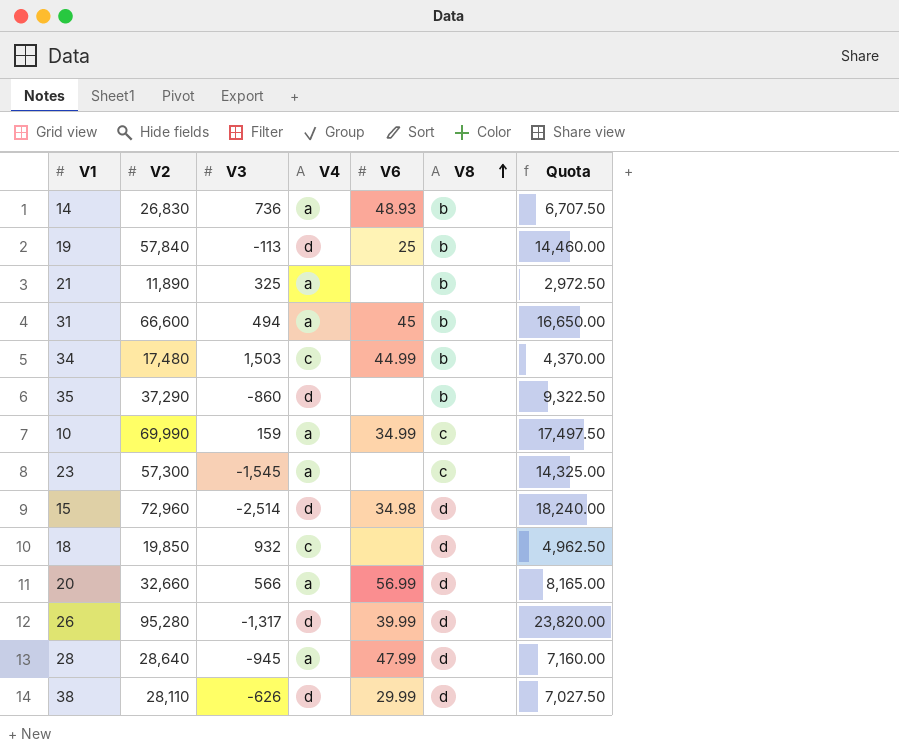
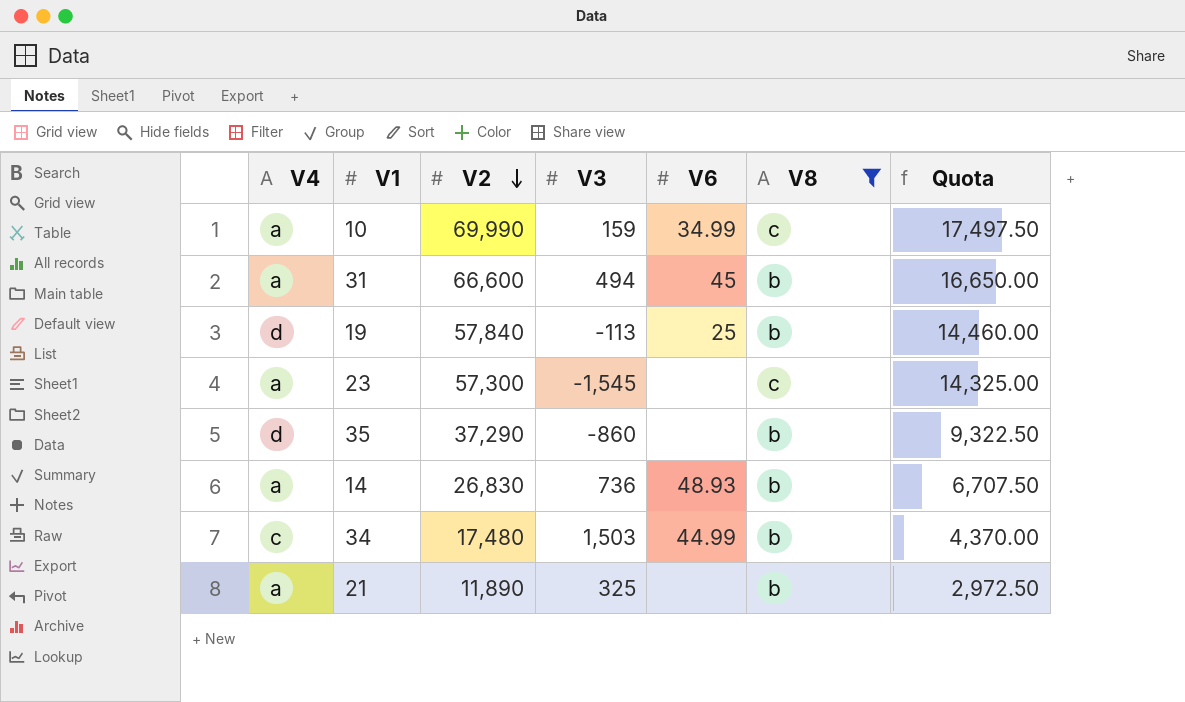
filter: none -> V8 != d
row order: V8 ascending -> V2 descending
column V4 | position: 4 -> 1

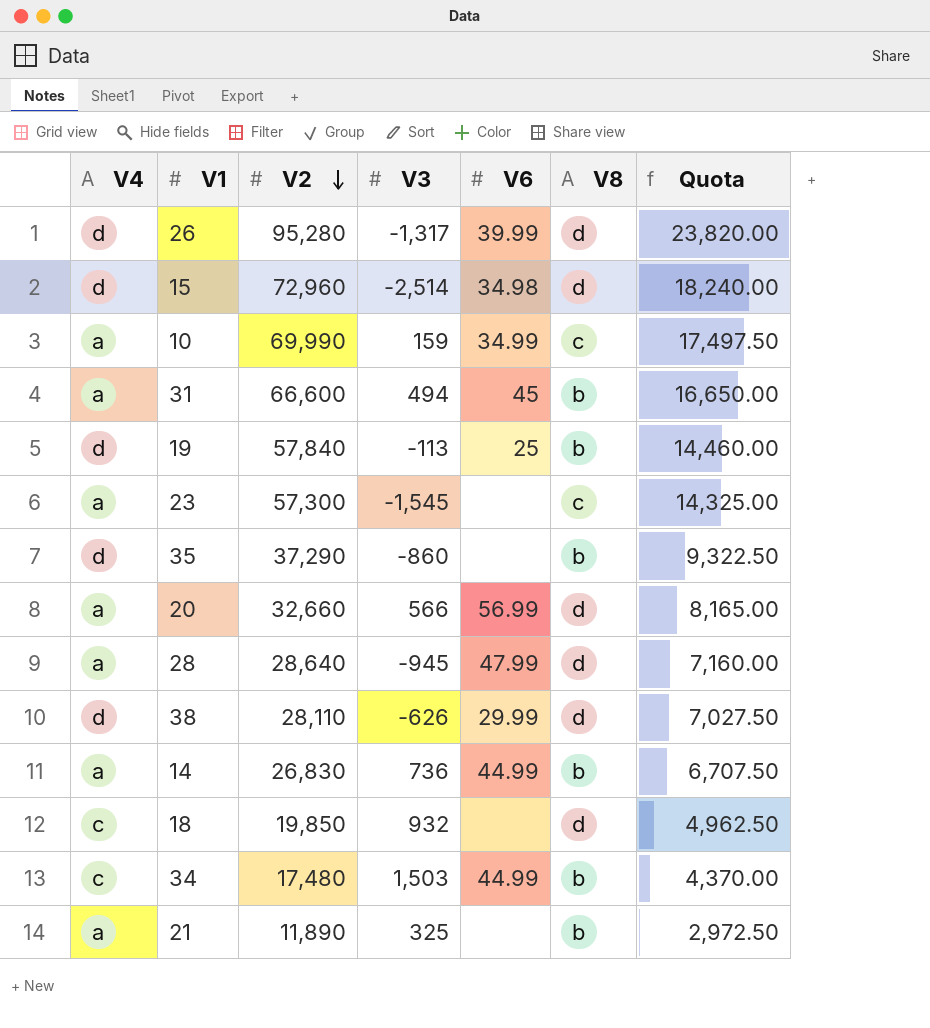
filter: V8 != d -> none
14 | V6: 48.93 -> 44.99

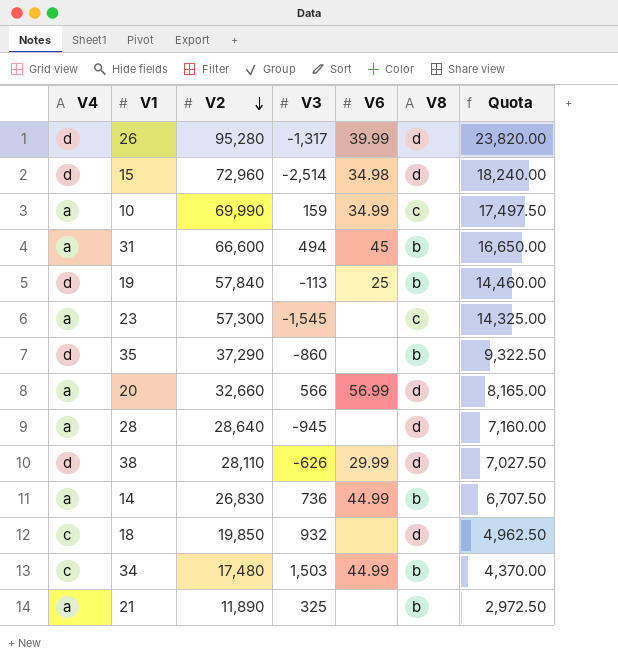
28 | V6: 47.99 -> none

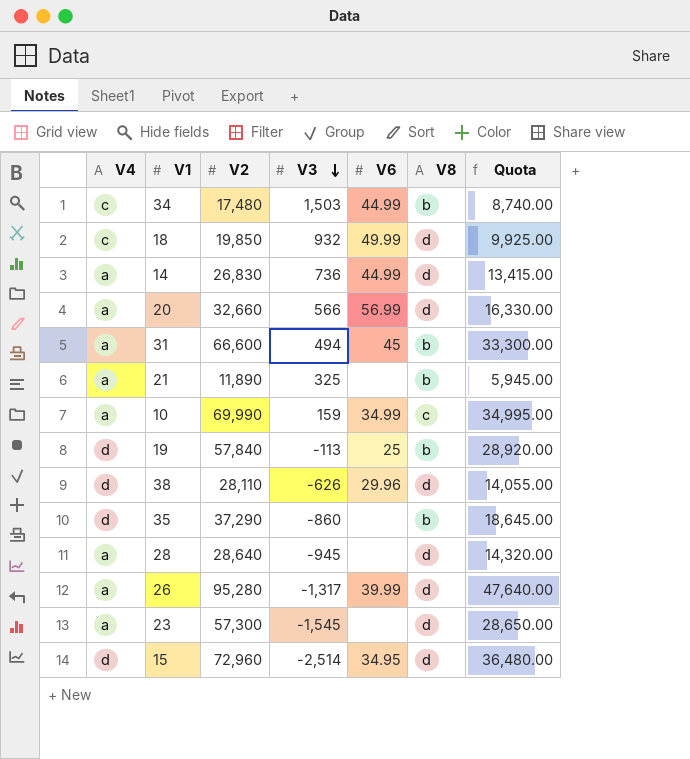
row order: V2 descending -> V3 descending
column Quota | formula: [V2] * 0.25 -> [V2] * 0.5
18 | V6: none -> 49.99
14 | V8: b -> d
38 | V6: 29.99 -> 29.96
26 | V4: d -> a
23 | V8: c -> d
15 | V6: 34.98 -> 34.95

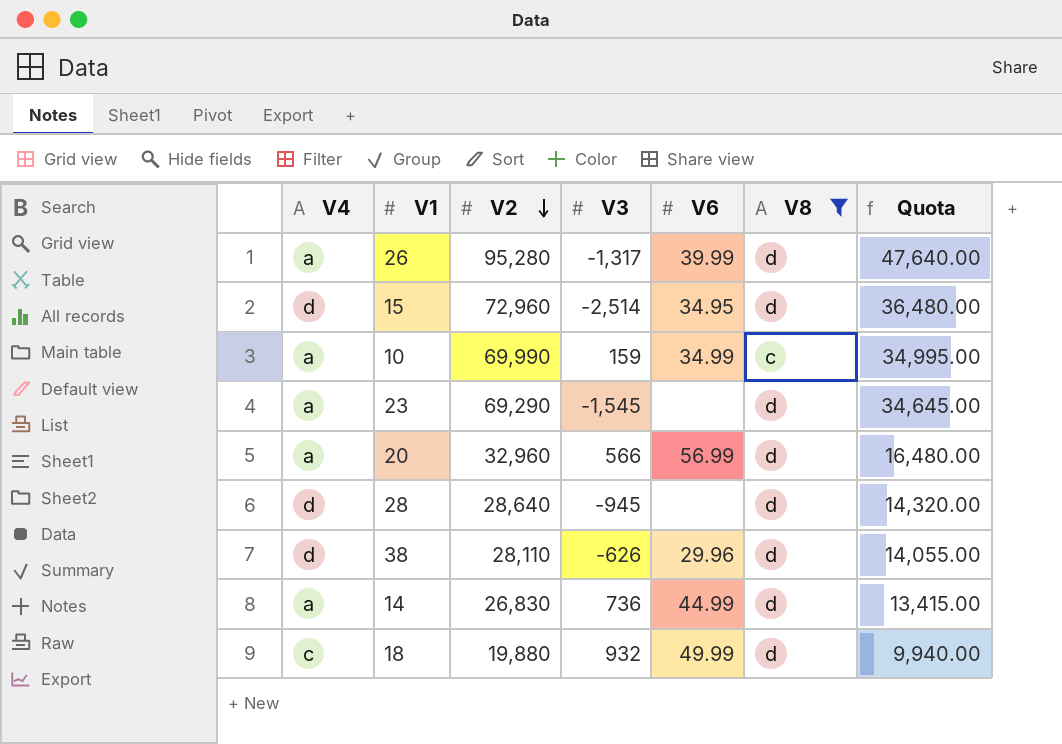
filter: none -> V8 != b
row order: V3 descending -> V2 descending
23 | V2: 57,300 -> 69,290
23 | Quota: 28,650.00 -> 34,645.00
20 | V2: 32,660 -> 32,960
20 | Quota: 16,330.00 -> 16,480.00
28 | V4: a -> d
18 | V2: 19,850 -> 19,880
18 | Quota: 9,925.00 -> 9,940.00

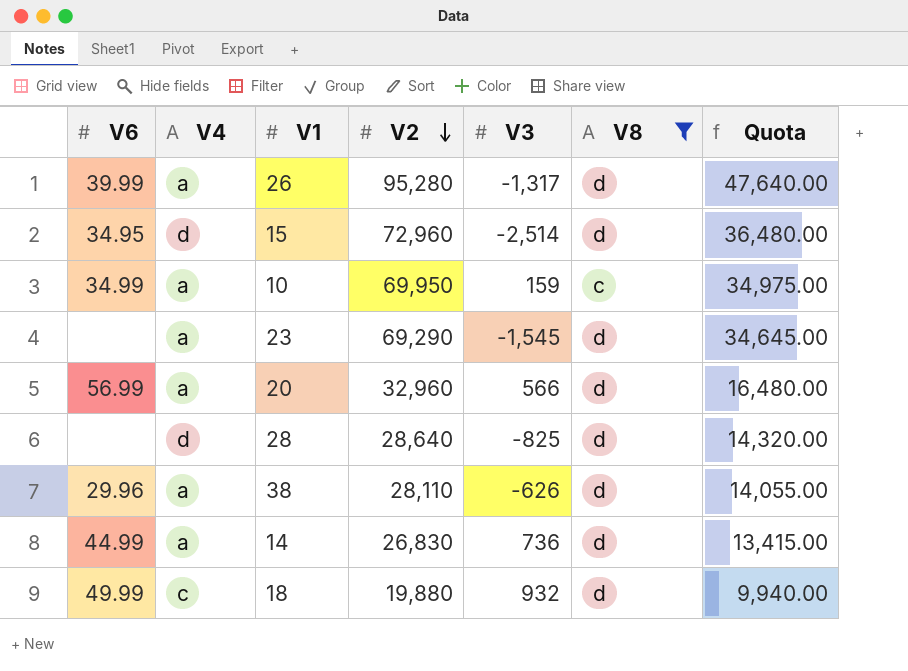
column V6 | position: 5 -> 1
10 | V2: 69,990 -> 69,950
10 | Quota: 34,995.00 -> 34,975.00
28 | V3: -945 -> -825
38 | V4: d -> a

